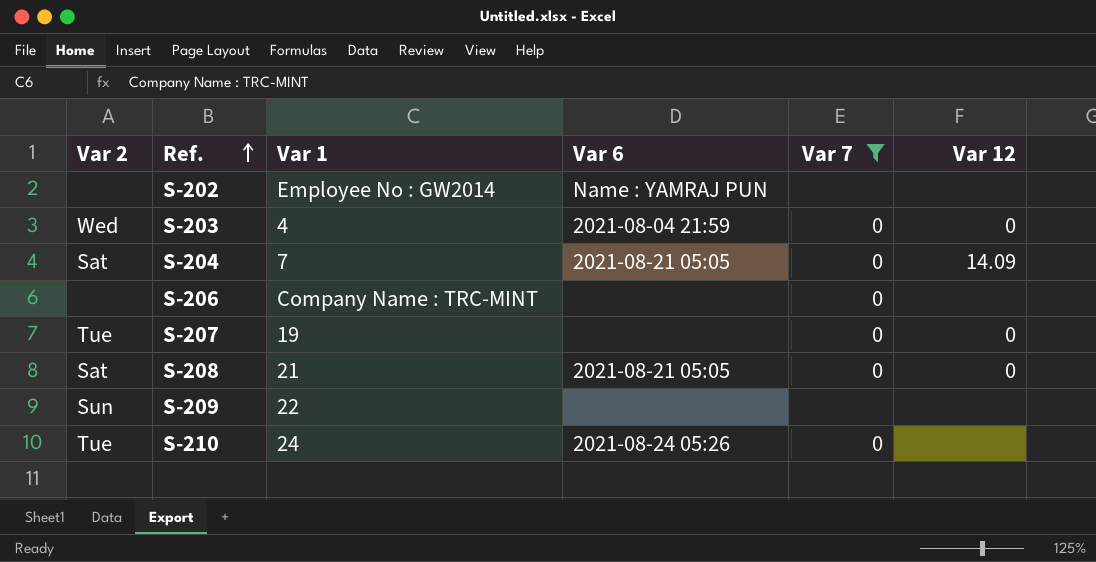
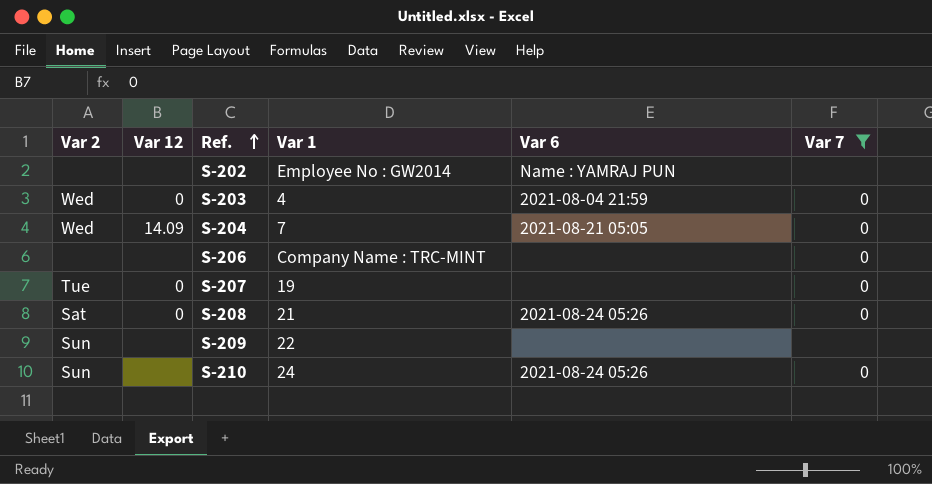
column Var 12 | position: 6 -> 2
S-204 | Var 2: Sat -> Wed
S-208 | Var 6: 2021-08-21 05:05 -> 2021-08-24 05:26
S-210 | Var 2: Tue -> Sun

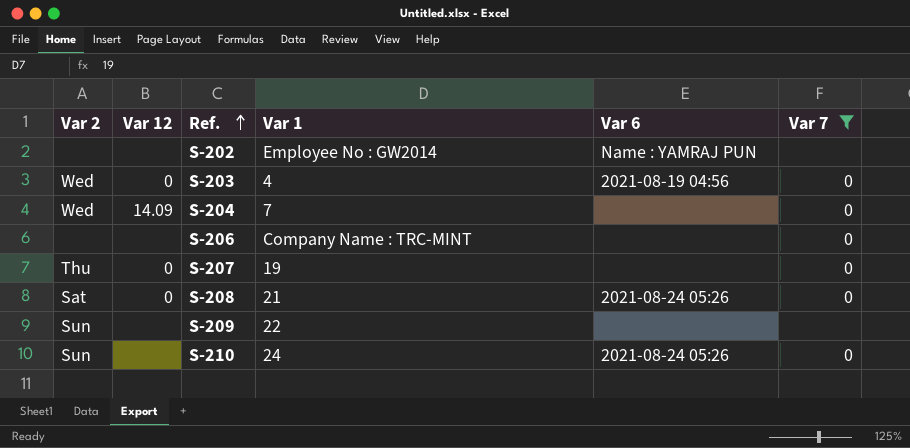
S-203 | Var 6: 2021-08-04 21:59 -> 2021-08-19 04:56
S-204 | Var 6: 2021-08-21 05:05 -> none
S-207 | Var 2: Tue -> Thu

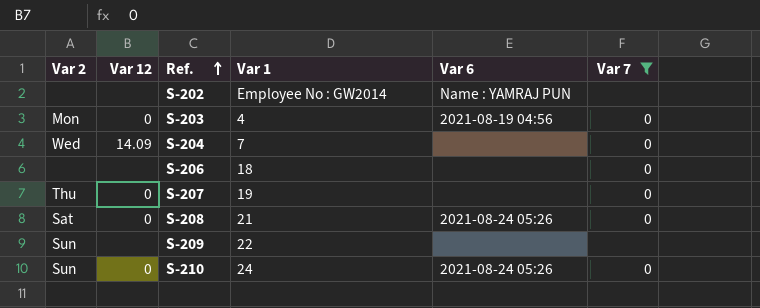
S-203 | Var 2: Wed -> Mon
S-206 | Var 1: Company Name : TRC-MINT -> 18
S-210 | Var 12: none -> 0

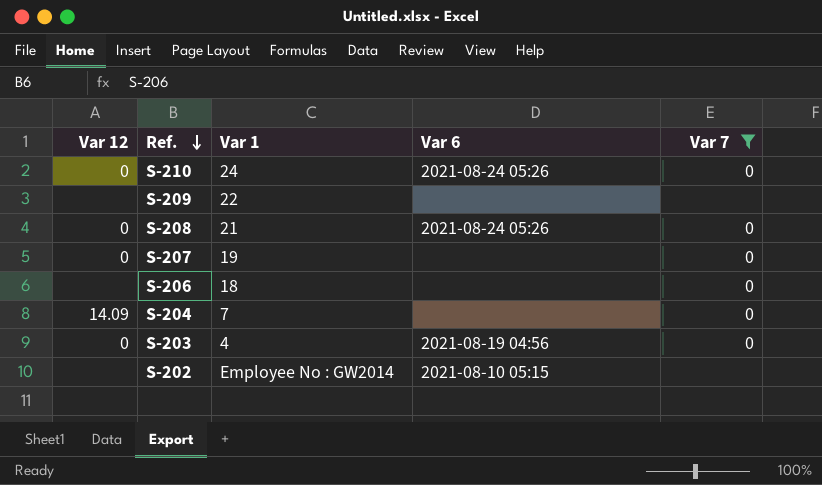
row order: Ref. ascending -> Ref. descending
column Var 2 | position: 1 -> none
S-202 | Var 6: Name : YAMRAJ PUN -> 2021-08-10 05:15

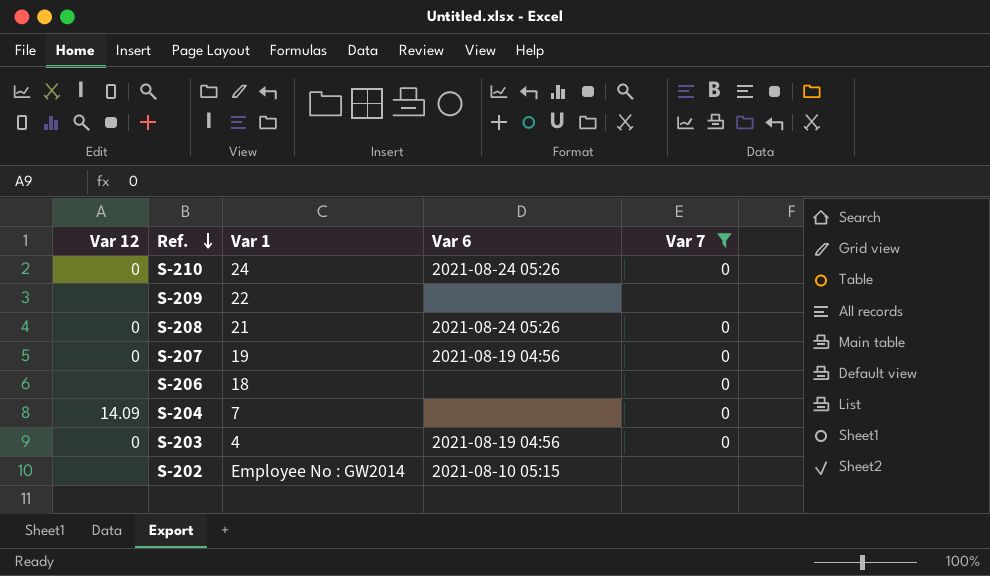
S-207 | Var 6: none -> 2021-08-19 04:56

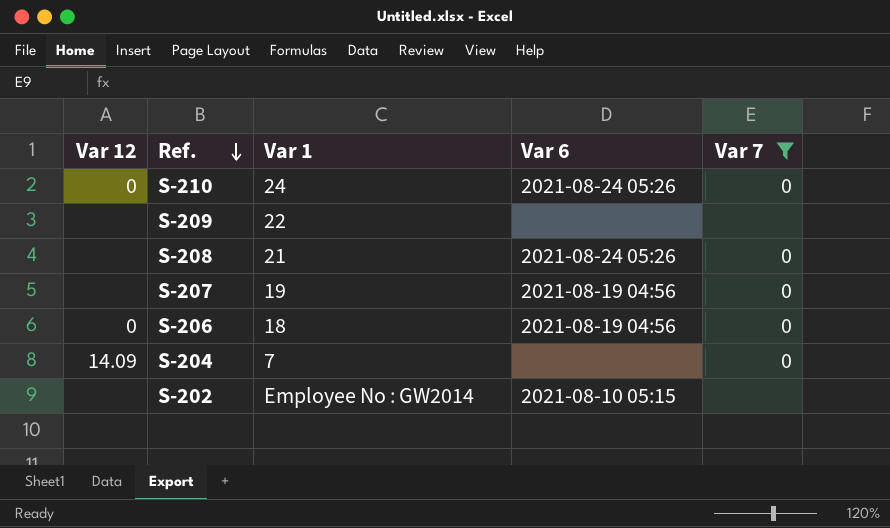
row S-203: 0 | 4 | 2021-08-19 04:56 | 0 -> none
S-208 | Var 12: 0 -> none
S-207 | Var 12: 0 -> none
S-206 | Var 12: none -> 0
S-206 | Var 6: none -> 2021-08-19 04:56

